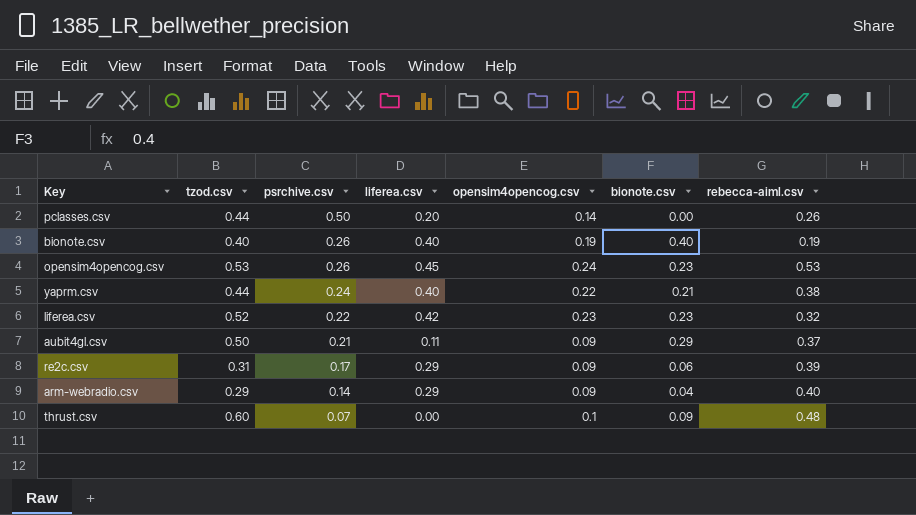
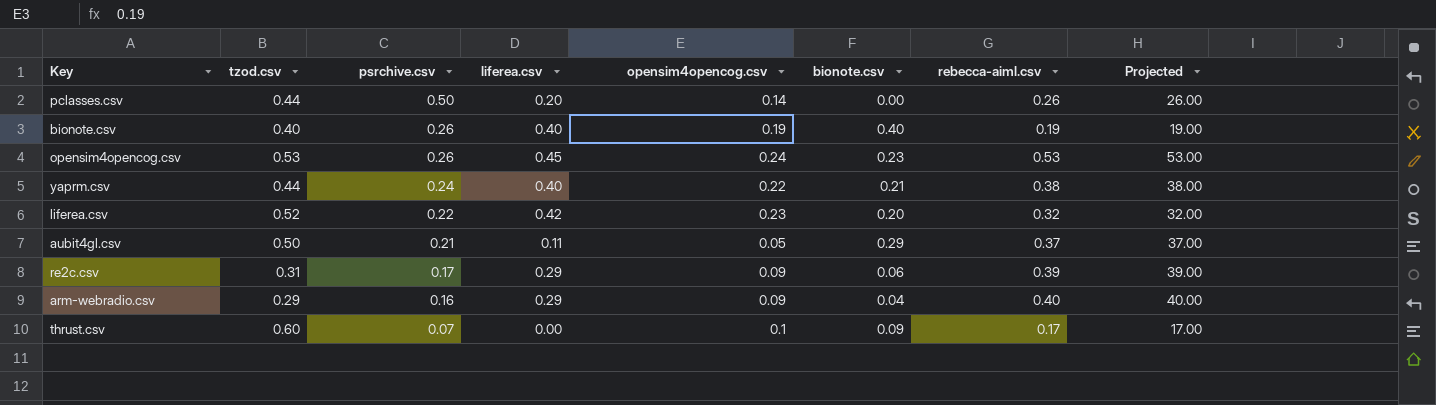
column Projected | formula: none -> [rebecca-aiml.csv] * 100
liferea.csv | bionote.csv: 0.23 -> 0.20
aubit4gl.csv | opensim4opencog.csv: 0.09 -> 0.05
arm-webradio.csv | psrchive.csv: 0.14 -> 0.16
thrust.csv | rebecca-aiml.csv: 0.48 -> 0.17

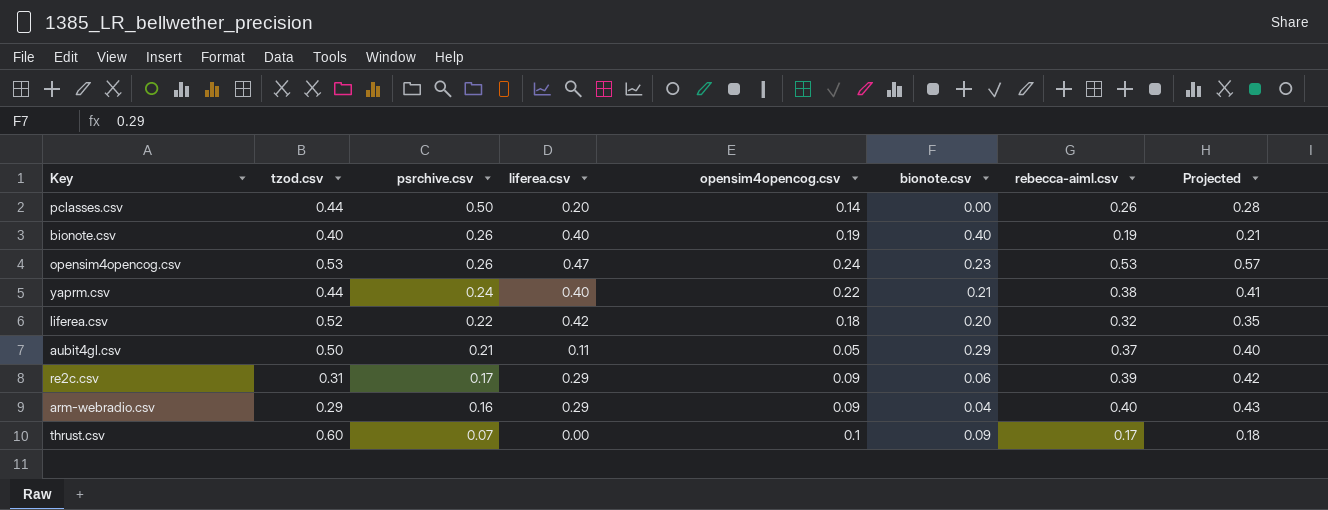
column Projected | formula: [rebecca-aiml.csv] * 100 -> [rebecca-aiml.csv] * 1.08
opensim4opencog.csv | liferea.csv: 0.45 -> 0.47
liferea.csv | opensim4opencog.csv: 0.23 -> 0.18

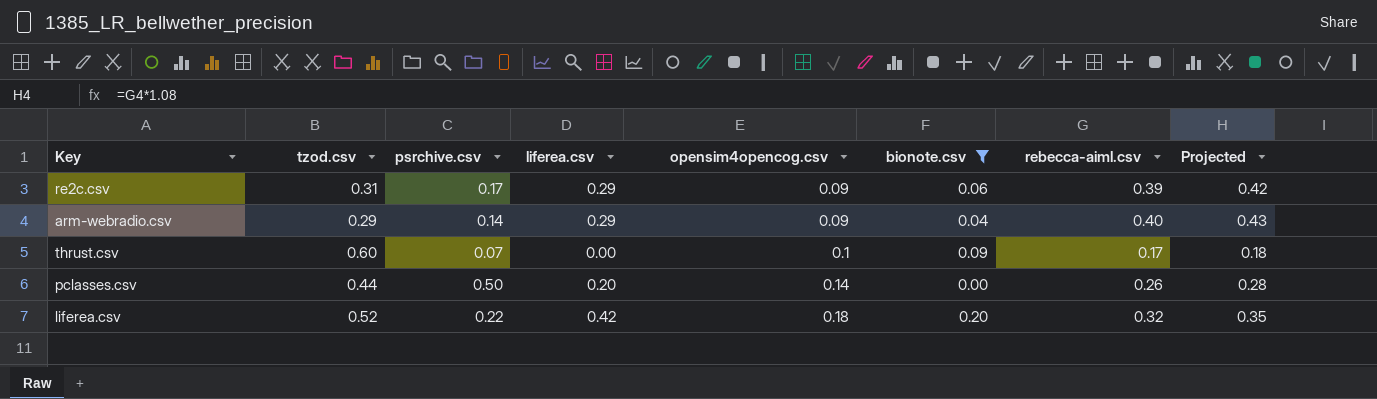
filter: none -> bionote.csv <= 0.20
row order: psrchive.csv descending -> opensim4opencog.csv ascending
arm-webradio.csv | psrchive.csv: 0.16 -> 0.14

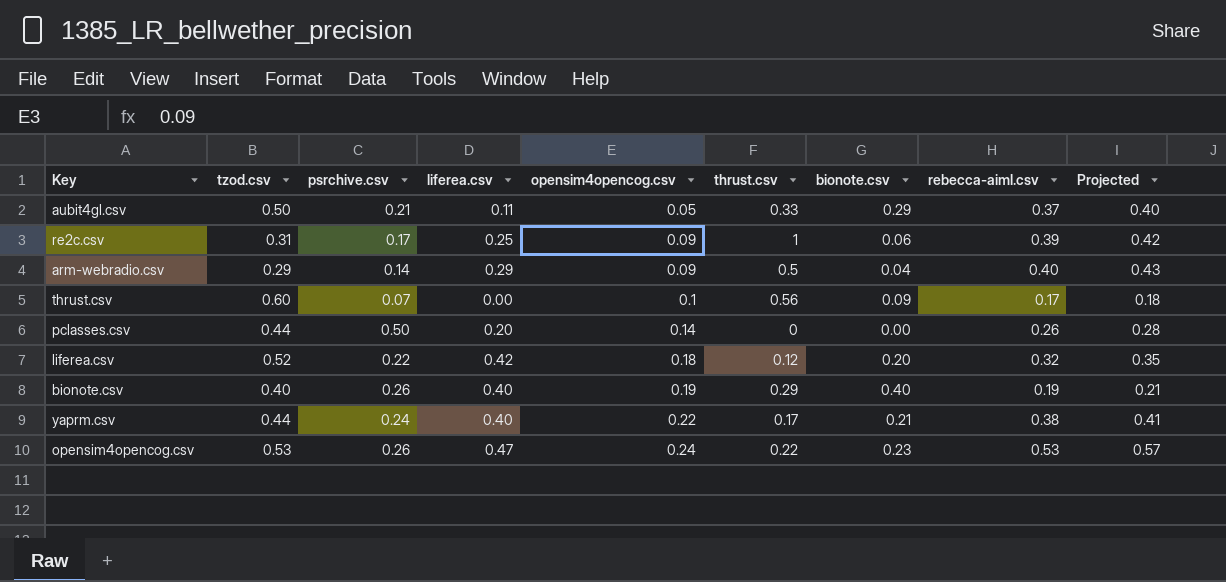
filter: bionote.csv <= 0.20 -> none
column thrust.csv | position: none -> 6
re2c.csv | liferea.csv: 0.29 -> 0.25

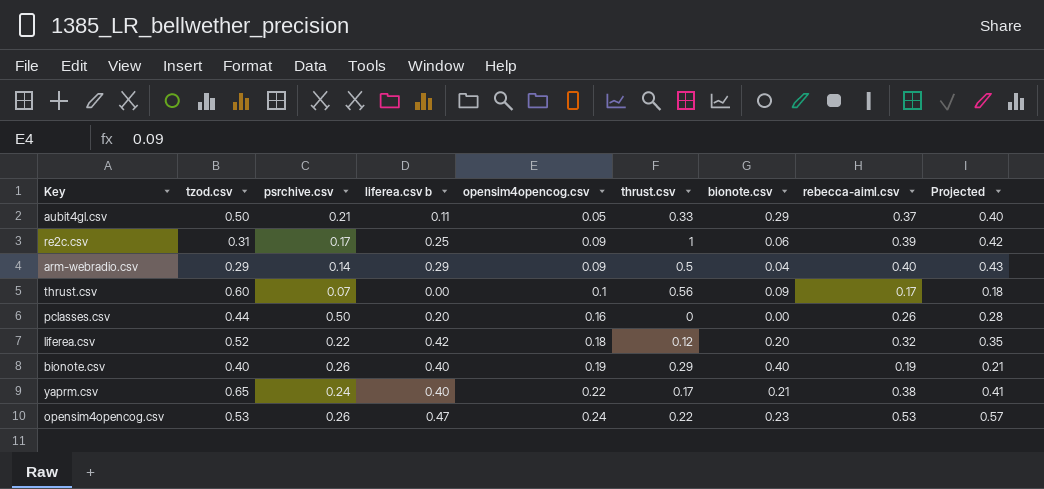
column name: liferea.csv -> liferea.csv b
pclasses.csv | opensim4opencog.csv: 0.14 -> 0.16
yaprm.csv | tzod.csv: 0.44 -> 0.65

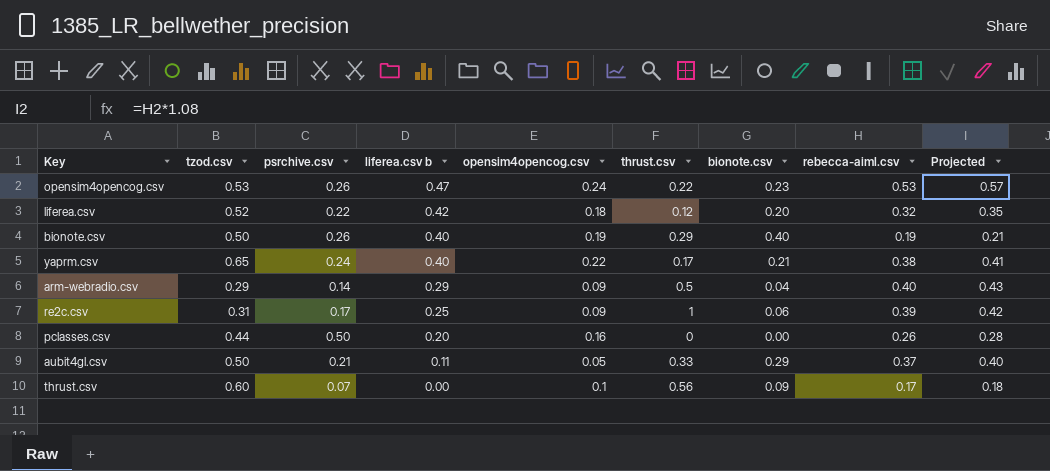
row order: opensim4opencog.csv ascending -> liferea.csv b descending
bionote.csv | tzod.csv: 0.40 -> 0.50

